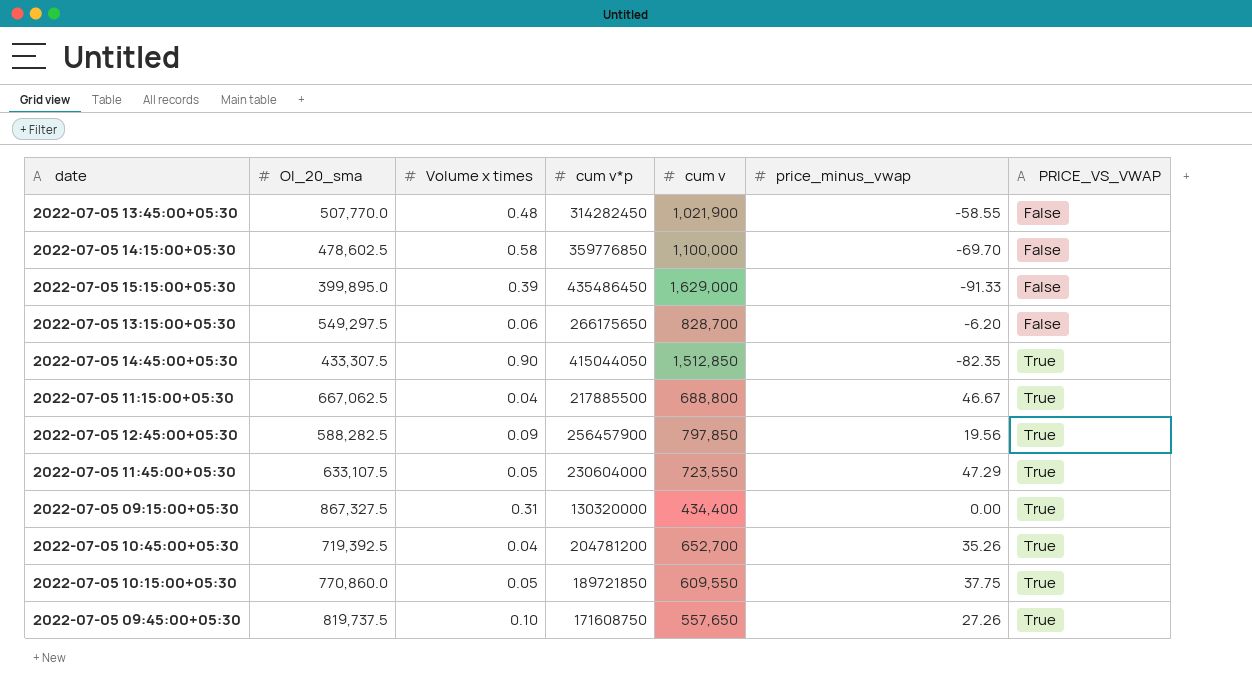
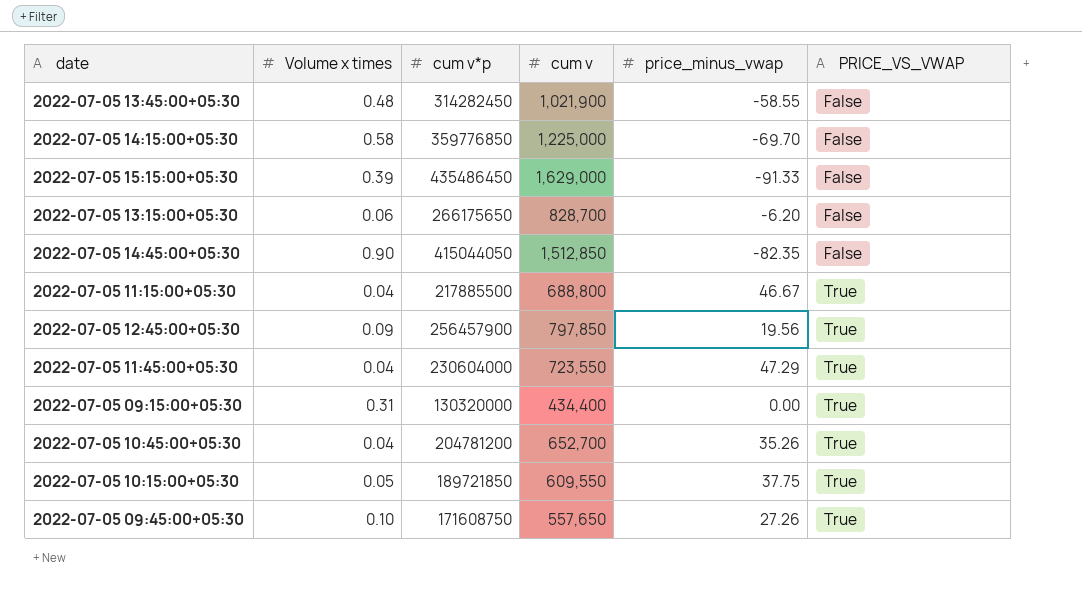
column OI_20_sma | position: 2 -> none
2022-07-05 14:15:00+05:30 | cum v: 1,100,000 -> 1,225,000
2022-07-05 14:45:00+05:30 | PRICE_VS_VWAP: True -> False
2022-07-05 11:45:00+05:30 | Volume x times: 0.05 -> 0.04

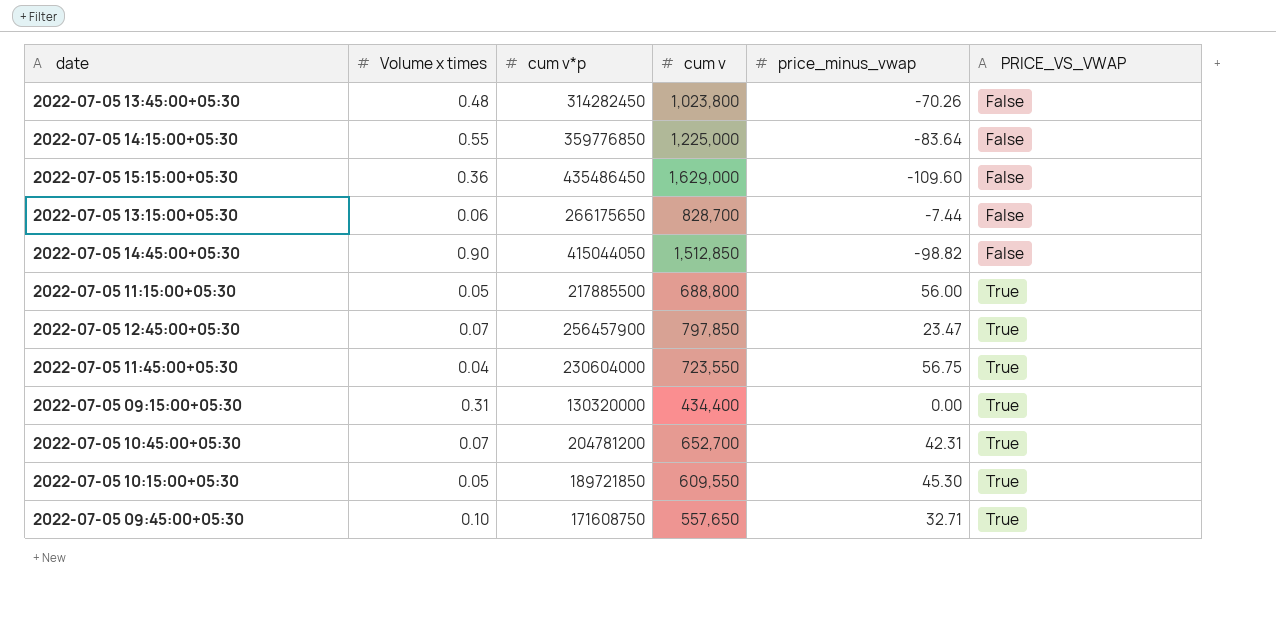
2022-07-05 13:45:00+05:30 | cum v: 1,021,900 -> 1,023,800
2022-07-05 13:45:00+05:30 | price_minus_vwap: -58.55 -> -70.26
2022-07-05 14:15:00+05:30 | Volume x times: 0.58 -> 0.55
2022-07-05 14:15:00+05:30 | price_minus_vwap: -69.70 -> -83.64
2022-07-05 15:15:00+05:30 | Volume x times: 0.39 -> 0.36
2022-07-05 15:15:00+05:30 | price_minus_vwap: -91.33 -> -109.60
2022-07-05 13:15:00+05:30 | price_minus_vwap: -6.20 -> -7.44
2022-07-05 14:45:00+05:30 | price_minus_vwap: -82.35 -> -98.82
2022-07-05 11:15:00+05:30 | Volume x times: 0.04 -> 0.05
2022-07-05 11:15:00+05:30 | price_minus_vwap: 46.67 -> 56.00
2022-07-05 12:45:00+05:30 | Volume x times: 0.09 -> 0.07
2022-07-05 12:45:00+05:30 | price_minus_vwap: 19.56 -> 23.47
2022-07-05 11:45:00+05:30 | price_minus_vwap: 47.29 -> 56.75
2022-07-05 10:45:00+05:30 | Volume x times: 0.04 -> 0.07
2022-07-05 10:45:00+05:30 | price_minus_vwap: 35.26 -> 42.31
2022-07-05 10:15:00+05:30 | price_minus_vwap: 37.75 -> 45.30
2022-07-05 09:45:00+05:30 | price_minus_vwap: 27.26 -> 32.71

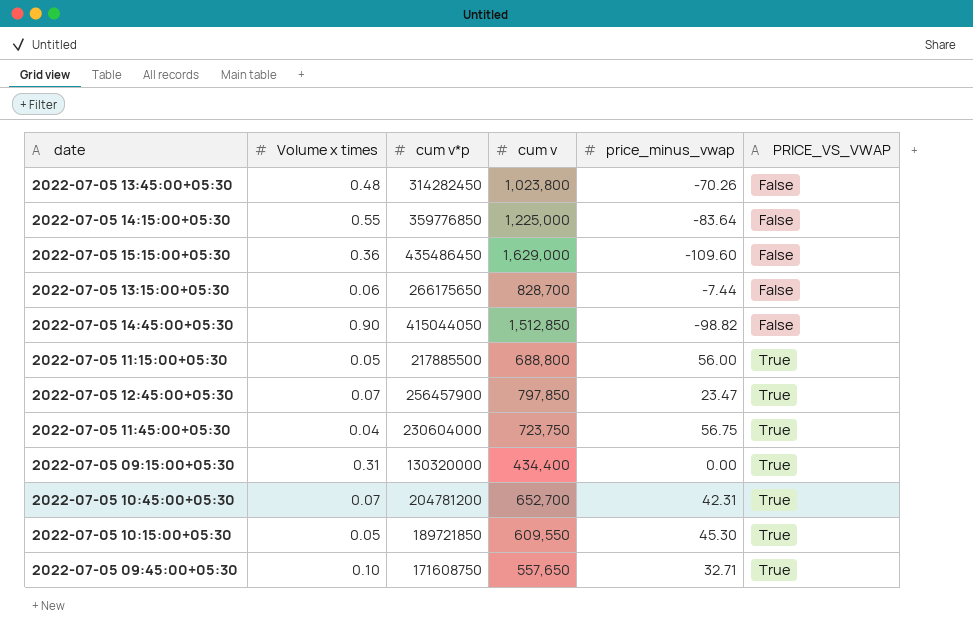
2022-07-05 11:45:00+05:30 | cum v: 723,550 -> 723,750

